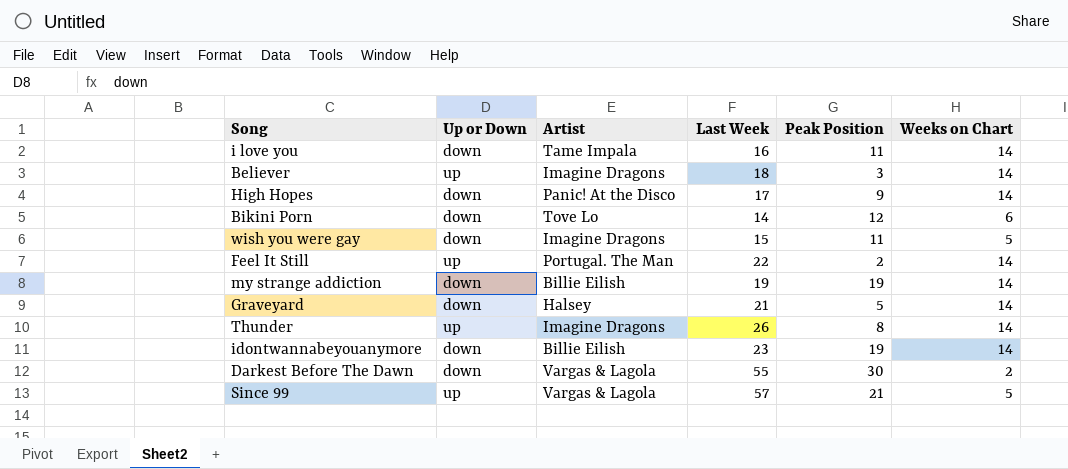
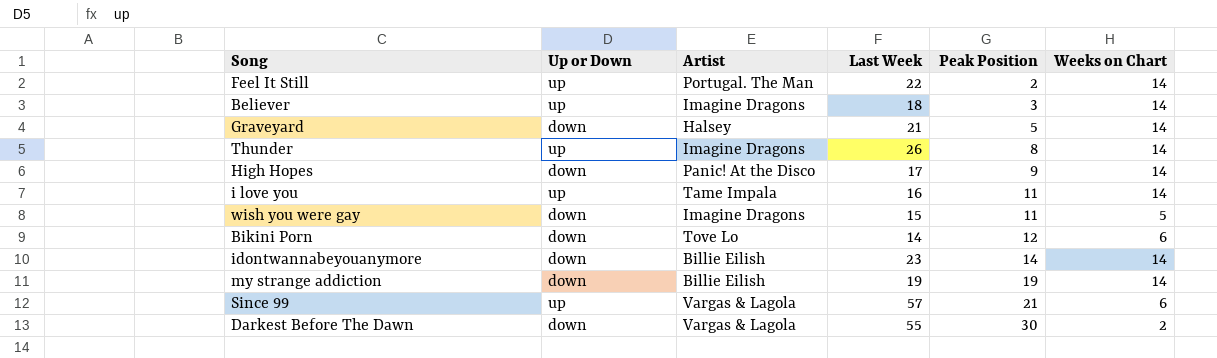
row order: none -> Peak Position ascending
i love you | Up or Down: down -> up
idontwannabeyouanymore | Peak Position: 19 -> 14
Since 99 | Weeks on Chart: 5 -> 6

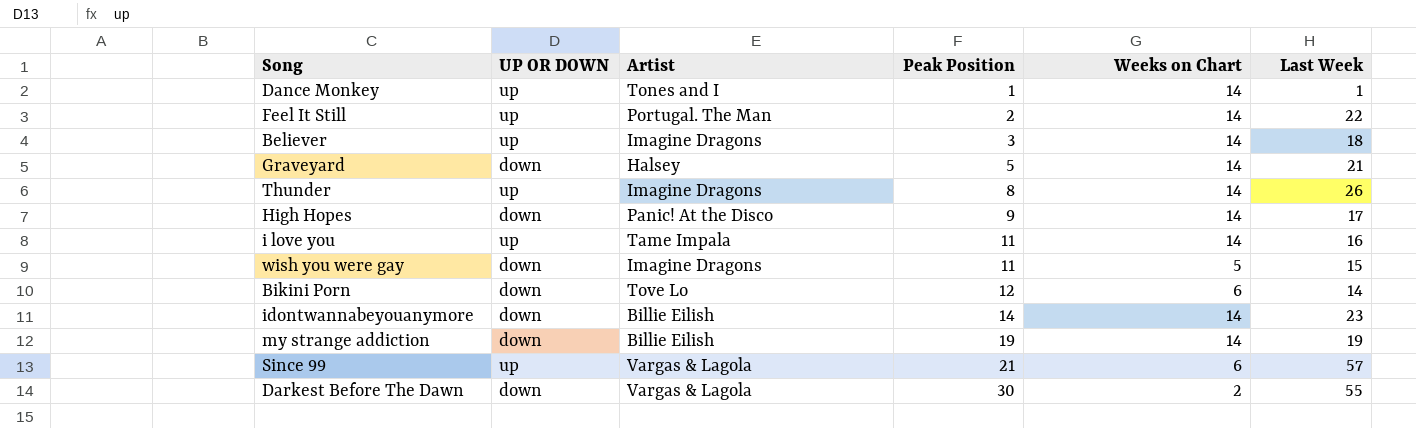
column name: Up or Down -> UP OR DOWN
column Last Week | position: 4 -> 6
row Dance Monkey: none -> up | Tones and I | 1 | 14 | 1

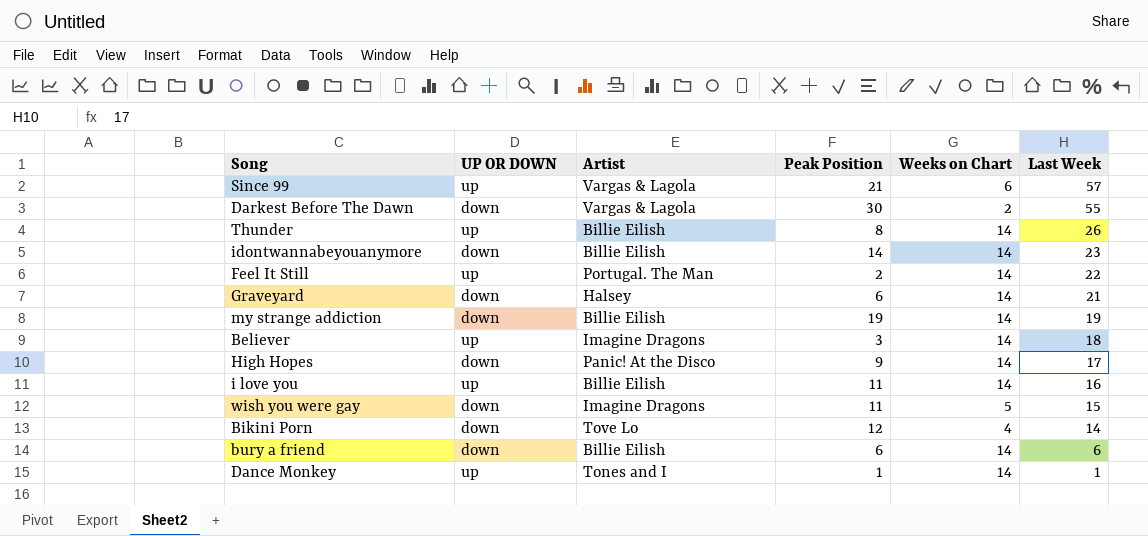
row order: Peak Position ascending -> Last Week descending
Thunder | Artist: Imagine Dragons -> Billie Eilish
Graveyard | Peak Position: 5 -> 6
i love you | Artist: Tame Impala -> Billie Eilish
Bikini Porn | Weeks on Chart: 6 -> 4
row bury a friend: none -> down | Billie Eilish | 6 | 14 | 6

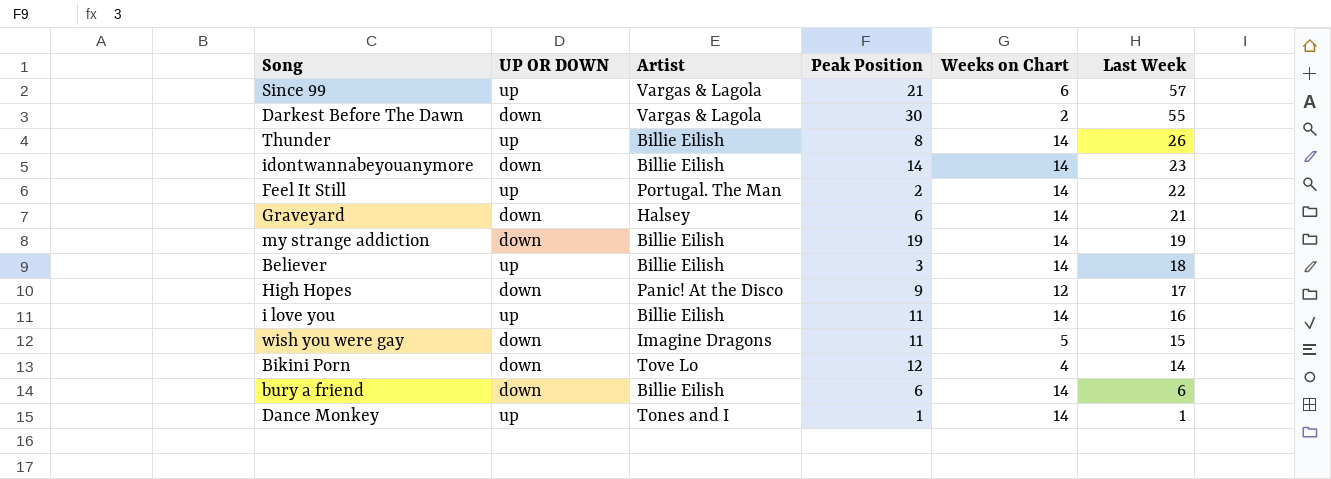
Believer | Artist: Imagine Dragons -> Billie Eilish
High Hopes | Weeks on Chart: 14 -> 12

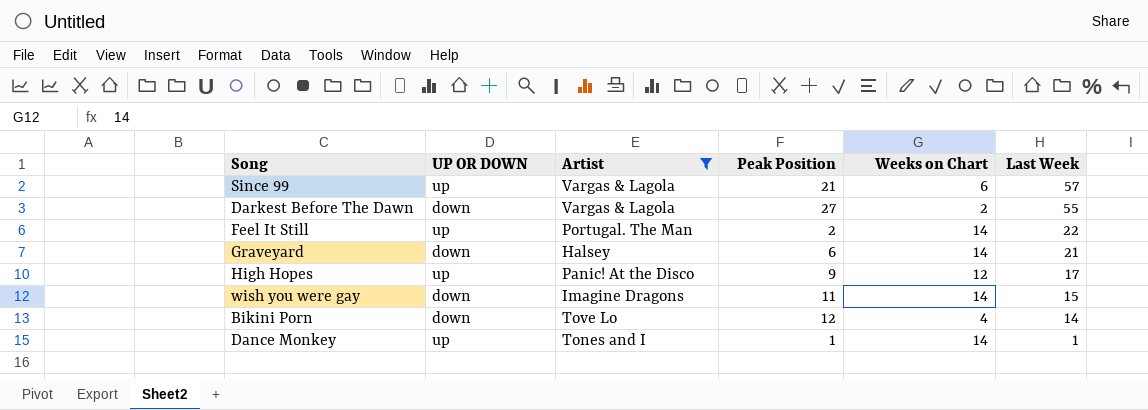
filter: none -> Artist != Billie Eilish
Darkest Before The Dawn | Peak Position: 30 -> 27
High Hopes | UP OR DOWN: down -> up
wish you were gay | Weeks on Chart: 5 -> 14

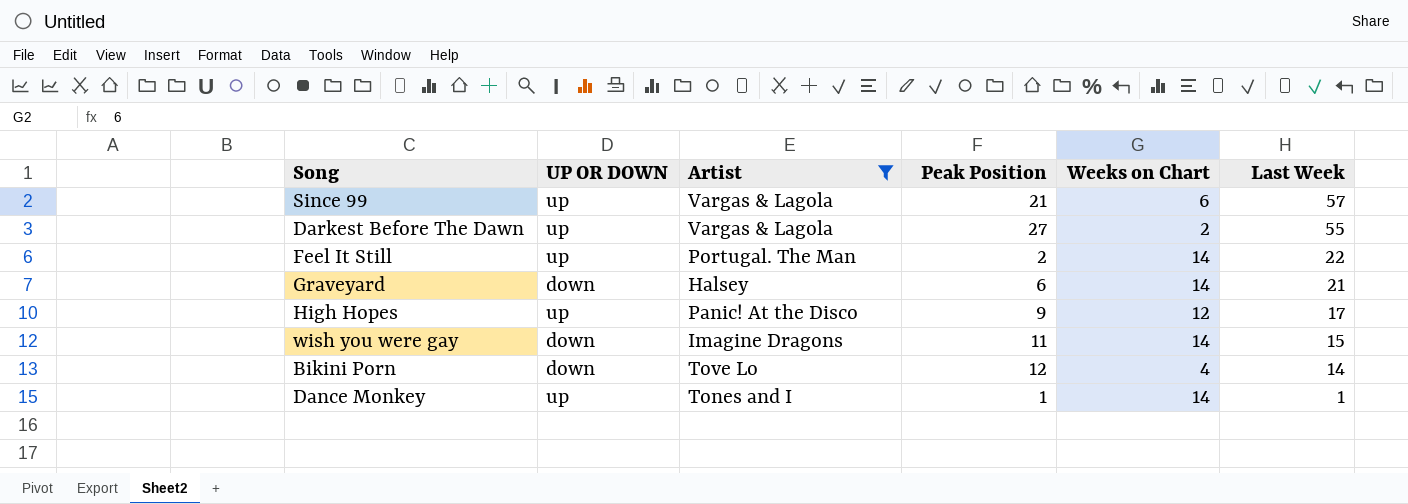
Darkest Before The Dawn | UP OR DOWN: down -> up

